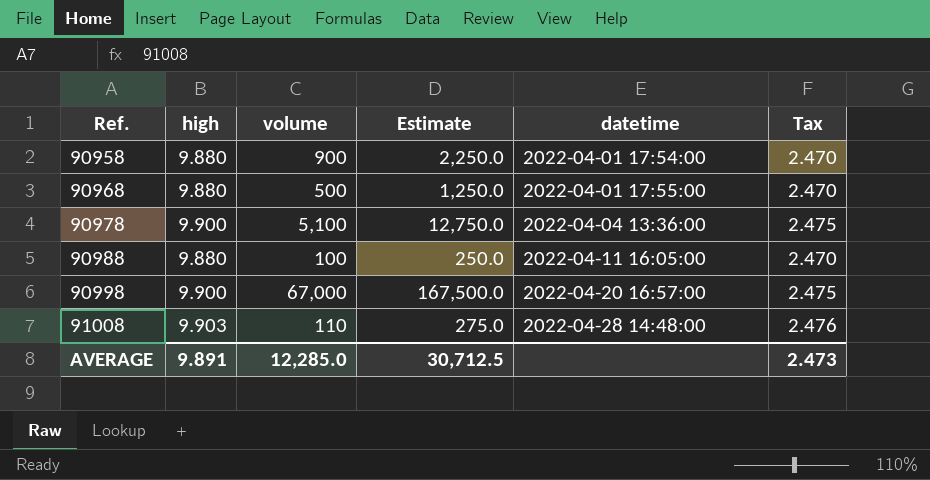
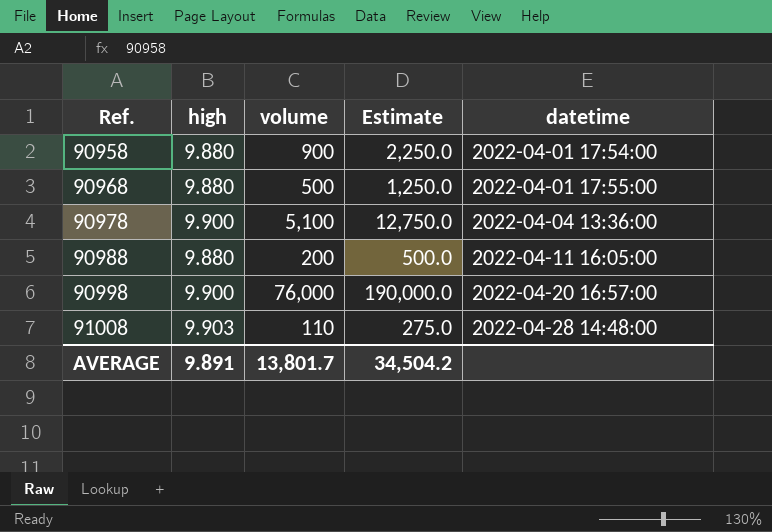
column Tax | formula: [high] * 0.25 -> none
90988 | volume: 100 -> 200
90988 | Estimate: 250.0 -> 500.0
90998 | volume: 67,000 -> 76,000
90998 | Estimate: 167,500.0 -> 190,000.0
AVERAGE | volume: 12,285.0 -> 13,801.7
AVERAGE | Estimate: 30,712.5 -> 34,504.2

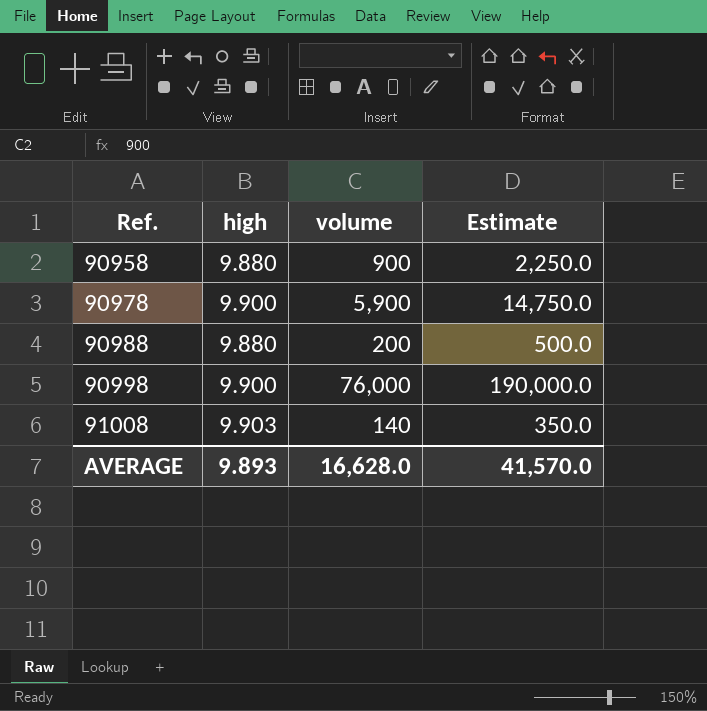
column datetime | position: 5 -> none
row 90968: 9.880 | 500 | 1,250.0 | 2022-04-01 17:55:00 -> none
90978 | volume: 5,100 -> 5,900
90978 | Estimate: 12,750.0 -> 14,750.0
91008 | volume: 110 -> 140
91008 | Estimate: 275.0 -> 350.0
AVERAGE | high: 9.891 -> 9.893
AVERAGE | volume: 13,801.7 -> 16,628.0
AVERAGE | Estimate: 34,504.2 -> 41,570.0

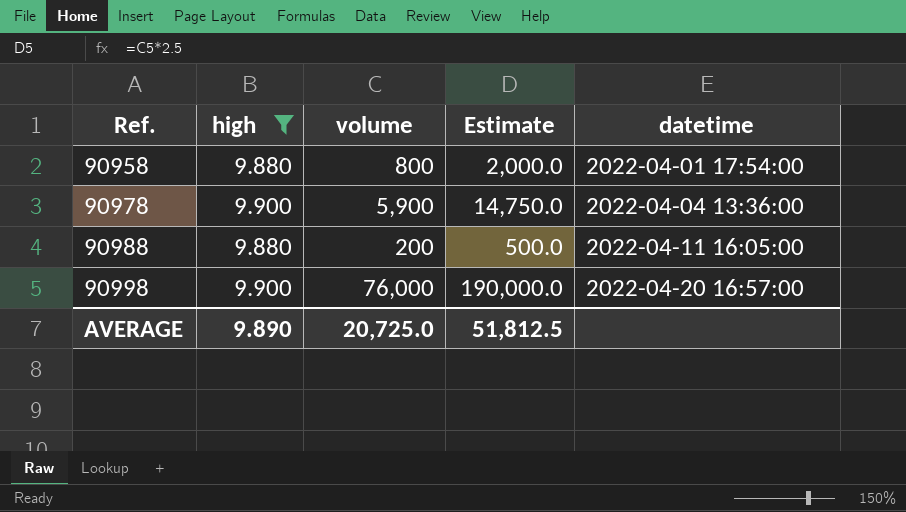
filter: none -> high != 9.903
column datetime | position: none -> 5
90958 | volume: 900 -> 800
90958 | Estimate: 2,250.0 -> 2,000.0
AVERAGE | high: 9.893 -> 9.890
AVERAGE | volume: 16,628.0 -> 20,725.0
AVERAGE | Estimate: 41,570.0 -> 51,812.5

